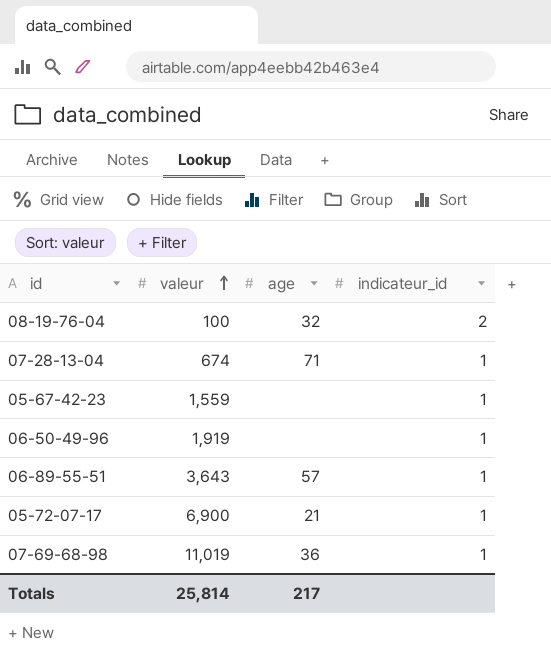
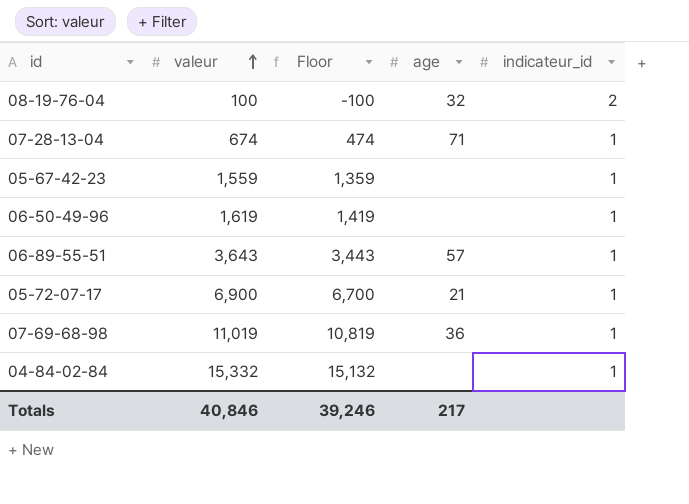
column Floor | formula: none -> [valeur] - 200
06-50-49-96 | valeur: 1,919 -> 1,619
row 04-84-02-84: none -> 15,332 | 15,132 | none | 1
Totals | valeur: 25,814 -> 40,846

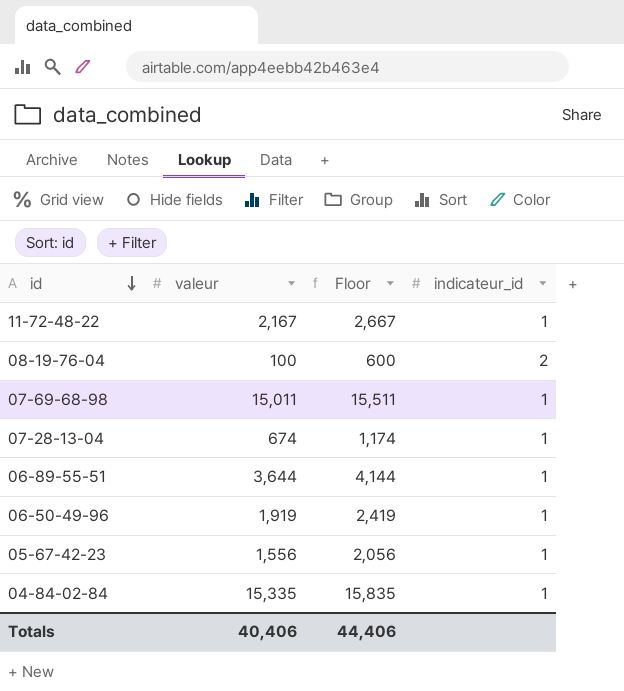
row order: valeur ascending -> id descending
column age | position: 4 -> none
column Floor | formula: [valeur] - 200 -> [valeur] + 500
row 05-72-07-17: 6,900 | 6,700 | 21 | 1 -> none
row 11-72-48-22: none -> 2,167 | 2,667 | 1
07-69-68-98 | valeur: 11,019 -> 15,011
06-89-55-51 | valeur: 3,643 -> 3,644
06-50-49-96 | valeur: 1,619 -> 1,919
05-67-42-23 | valeur: 1,559 -> 1,556
04-84-02-84 | valeur: 15,332 -> 15,335
Totals | valeur: 40,846 -> 40,406
Totals | Floor: 39,246 -> 44,406

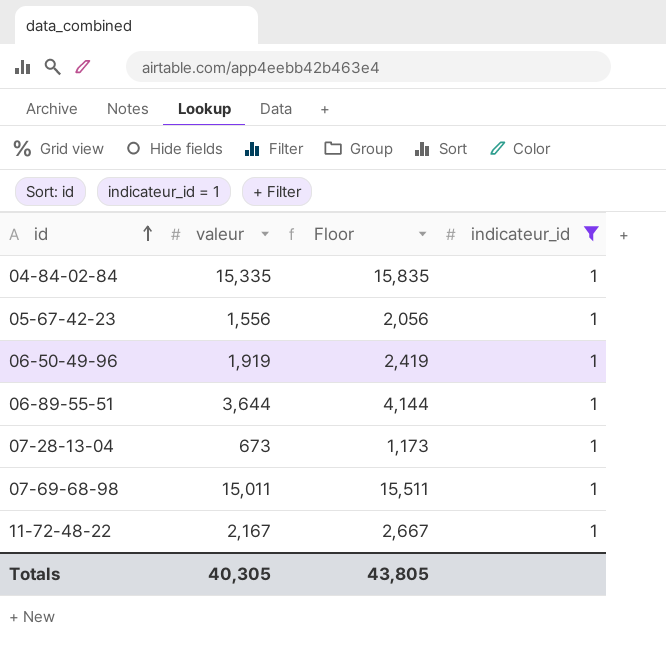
filter: none -> indicateur_id = 1
row order: id descending -> id ascending
07-28-13-04 | valeur: 674 -> 673
07-28-13-04 | Floor: 1,174 -> 1,173
Totals | valeur: 40,406 -> 40,305
Totals | Floor: 44,406 -> 43,805

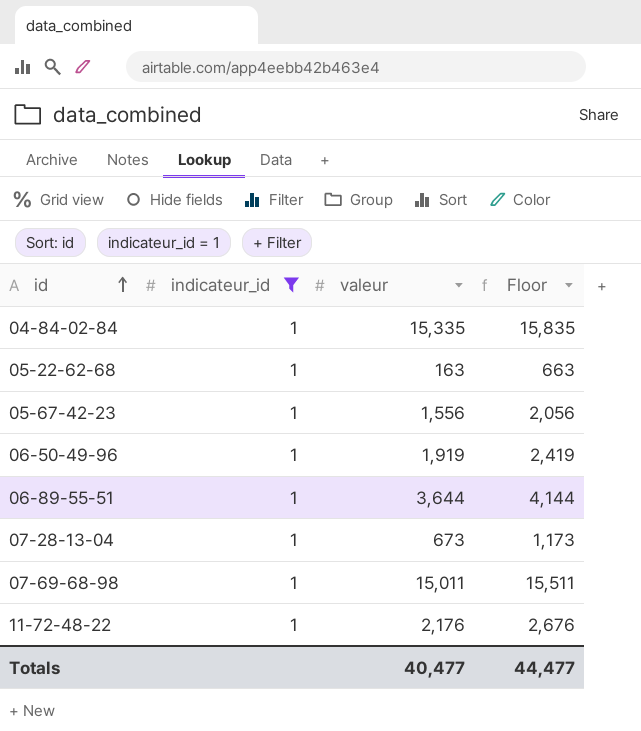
column indicateur_id | position: 4 -> 2
row 05-22-62-68: none -> 1 | 163 | 663
11-72-48-22 | valeur: 2,167 -> 2,176
11-72-48-22 | Floor: 2,667 -> 2,676
Totals | valeur: 40,305 -> 40,477
Totals | Floor: 43,805 -> 44,477

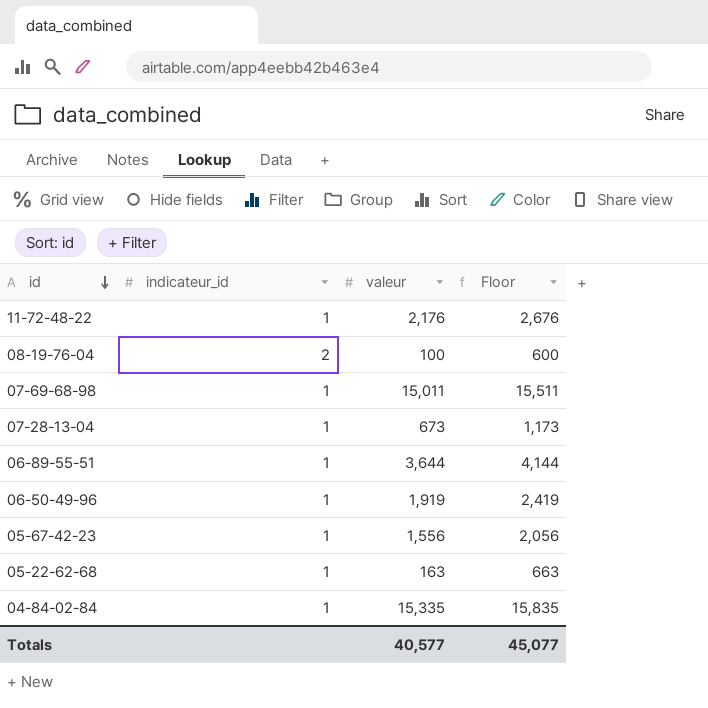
filter: indicateur_id = 1 -> none
row order: id ascending -> id descending
Totals | valeur: 40,477 -> 40,577
Totals | Floor: 44,477 -> 45,077

